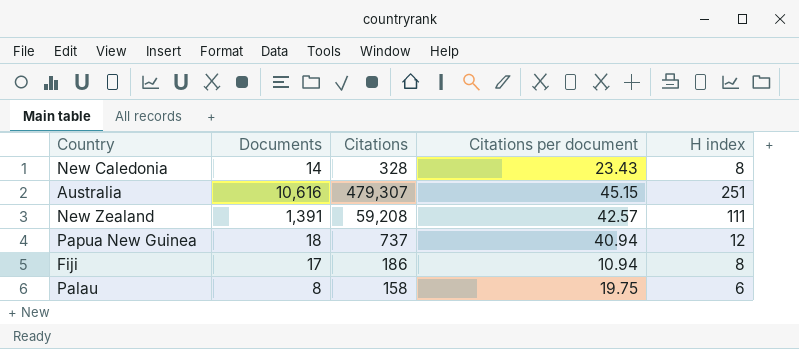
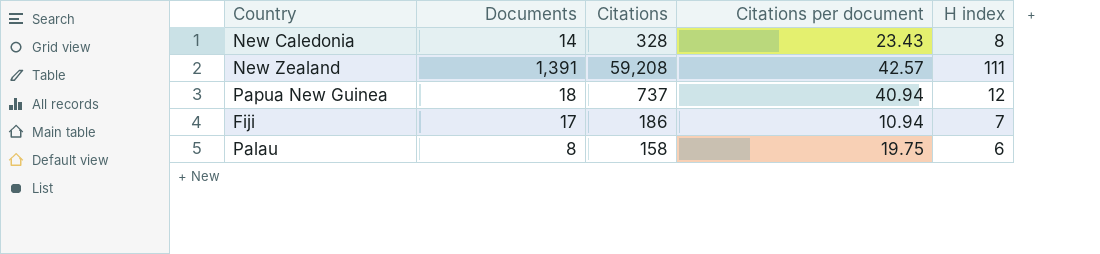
row Australia: 10,616 | 479,307 | 45.15 | 251 -> none
Fiji | H index: 8 -> 7

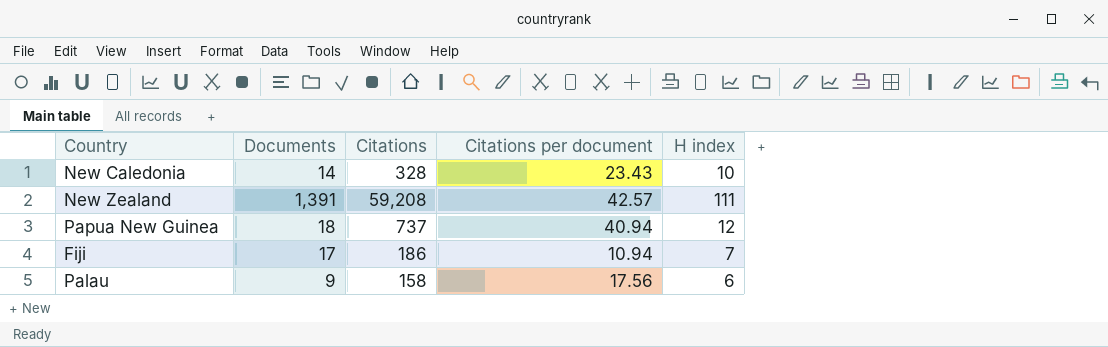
New Caledonia | H index: 8 -> 10
Palau | Documents: 8 -> 9
Palau | Citations per document: 19.75 -> 17.56

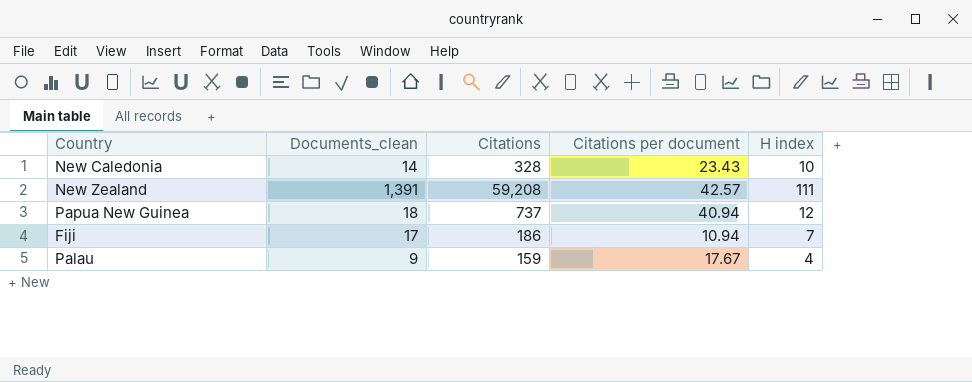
column name: Documents -> Documents_clean
Palau | Citations: 158 -> 159
Palau | Citations per document: 17.56 -> 17.67
Palau | H index: 6 -> 4

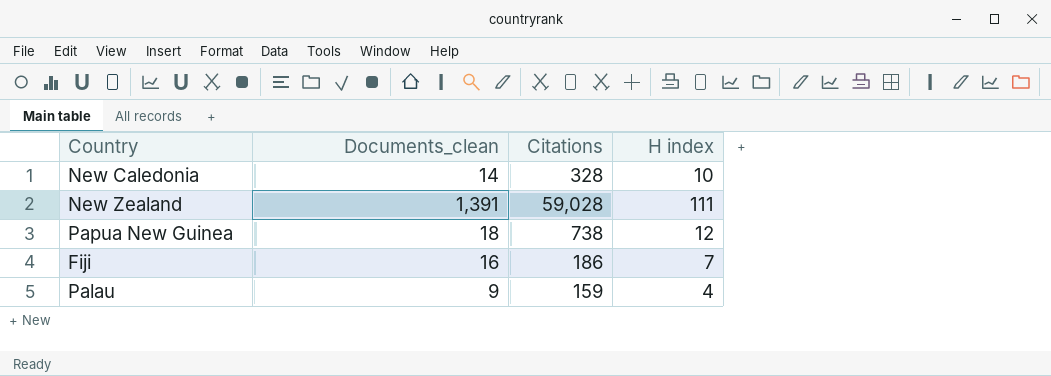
column Citations per document | formula: [Citations] / [Documents_clean] -> none
New Zealand | Citations: 59,208 -> 59,028
Papua New Guinea | Citations: 737 -> 738
Fiji | Documents_clean: 17 -> 16

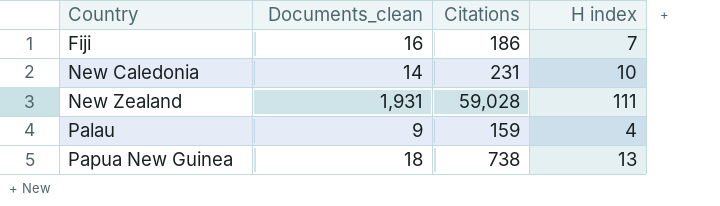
row order: none -> Country ascending
New Caledonia | Citations: 328 -> 231
New Zealand | Documents_clean: 1,391 -> 1,931
Papua New Guinea | H index: 12 -> 13

